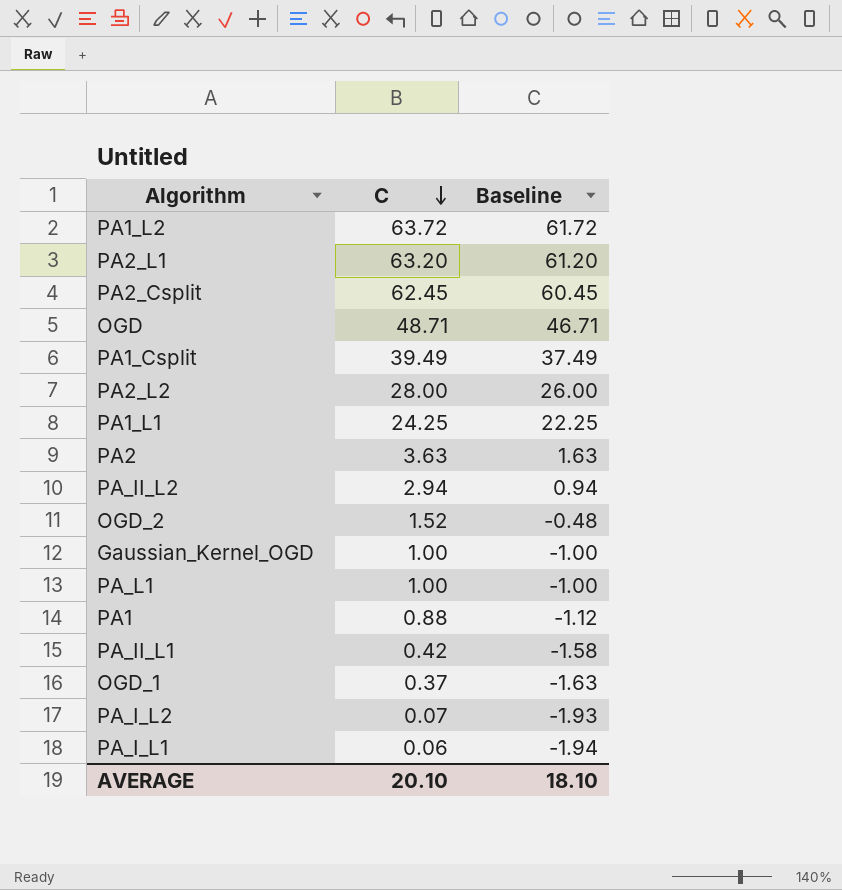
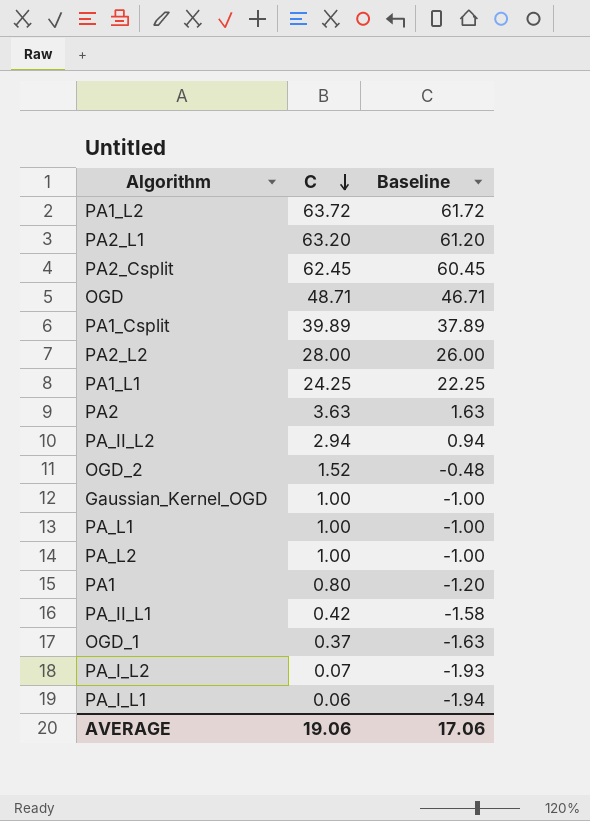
PA1_Csplit | C: 39.49 -> 39.89
PA1_Csplit | Baseline: 37.49 -> 37.89
row PA_L2: none -> 1.00 | -1.00
PA1 | C: 0.88 -> 0.80
PA1 | Baseline: -1.12 -> -1.20
AVERAGE | C: 20.10 -> 19.06
AVERAGE | Baseline: 18.10 -> 17.06

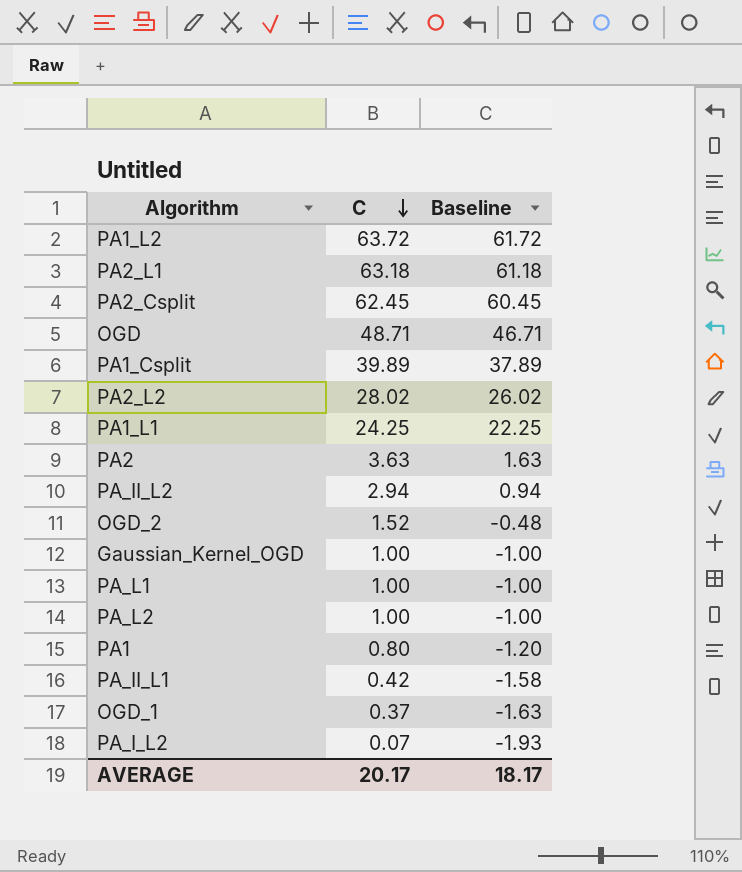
row PA_I_L1: 0.06 | -1.94 -> none
PA2_L1 | C: 63.20 -> 63.18
PA2_L1 | Baseline: 61.20 -> 61.18
PA2_L2 | C: 28.00 -> 28.02
PA2_L2 | Baseline: 26.00 -> 26.02
AVERAGE | C: 19.06 -> 20.17
AVERAGE | Baseline: 17.06 -> 18.17

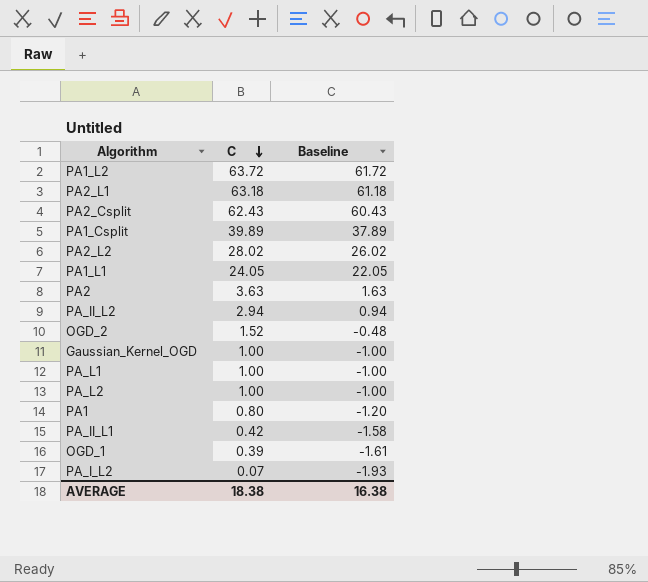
row OGD: 48.71 | 46.71 -> none
PA2_Csplit | C: 62.45 -> 62.43
PA2_Csplit | Baseline: 60.45 -> 60.43
PA1_L1 | C: 24.25 -> 24.05
PA1_L1 | Baseline: 22.25 -> 22.05
OGD_1 | C: 0.37 -> 0.39
OGD_1 | Baseline: -1.63 -> -1.61
AVERAGE | C: 20.17 -> 18.38
AVERAGE | Baseline: 18.17 -> 16.38

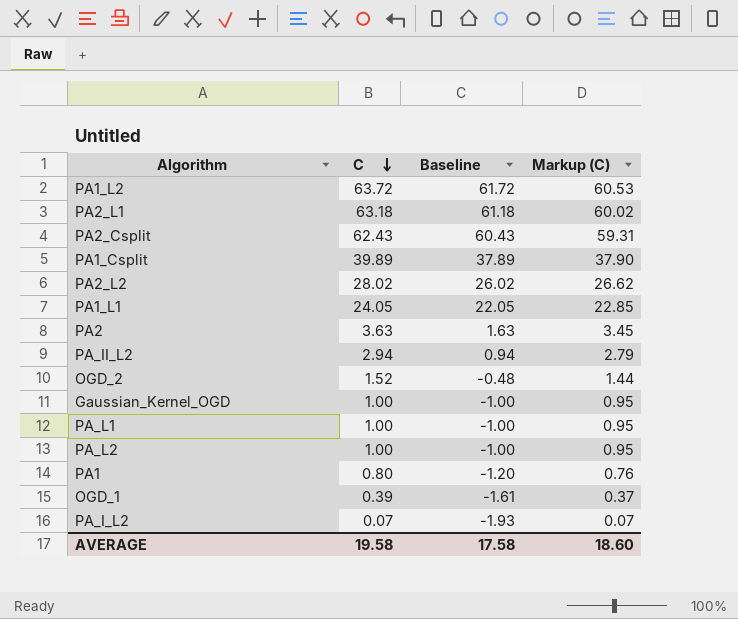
column Markup (C) | formula: none -> [C] * 0.95
row PA_II_L1: 0.42 | -1.58 -> none
AVERAGE | C: 18.38 -> 19.58
AVERAGE | Baseline: 16.38 -> 17.58

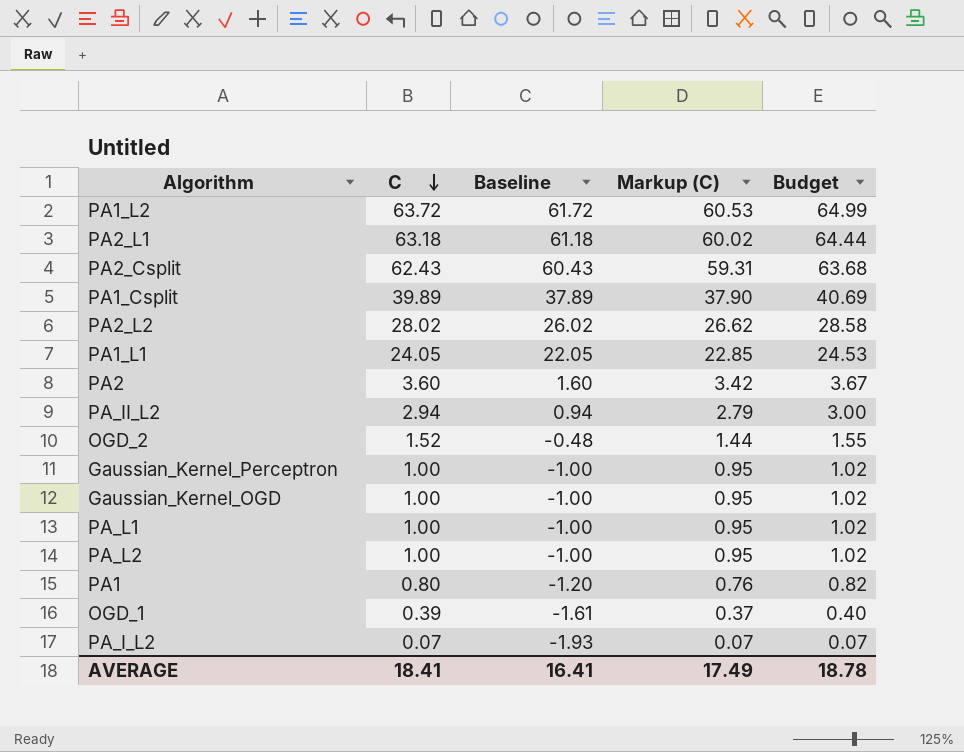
column Budget | formula: none -> [C] * 1.02
PA2 | C: 3.63 -> 3.60
PA2 | Baseline: 1.63 -> 1.60
PA2 | Markup (C): 3.45 -> 3.42
row Gaussian_Kernel_Perceptron: none -> 1.00 | -1.00 | 0.95 | 1.02
AVERAGE | C: 19.58 -> 18.41
AVERAGE | Baseline: 17.58 -> 16.41
AVERAGE | Markup (C): 18.60 -> 17.49

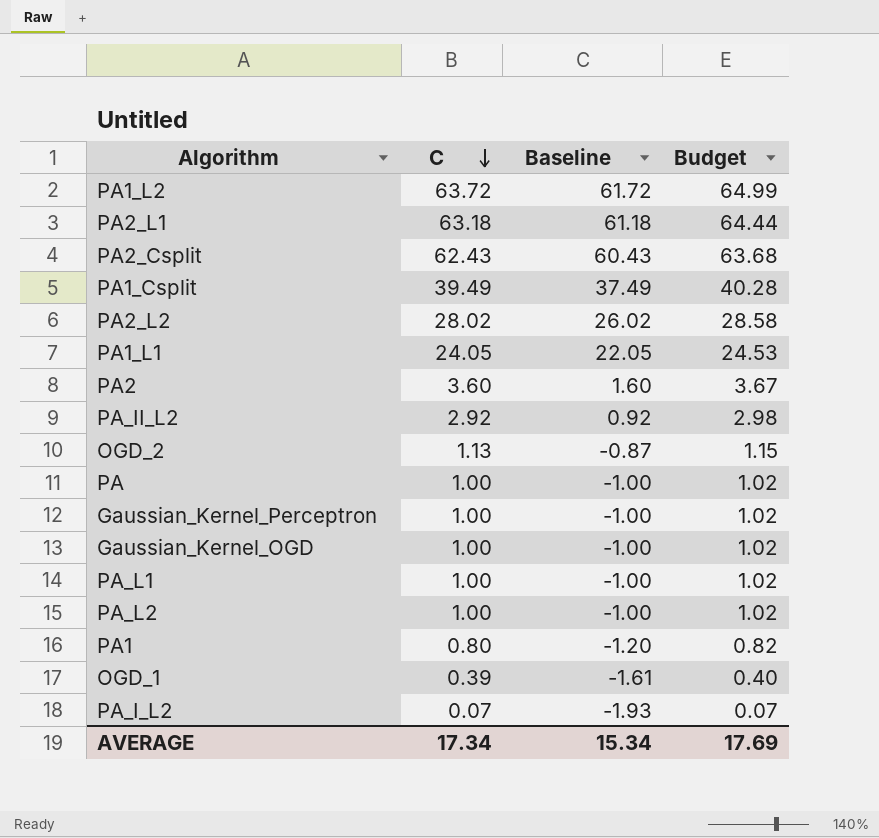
column Markup (C) | formula: [C] * 0.95 -> none
PA1_Csplit | C: 39.89 -> 39.49
PA1_Csplit | Baseline: 37.89 -> 37.49
PA1_Csplit | Budget: 40.69 -> 40.28
PA_II_L2 | C: 2.94 -> 2.92
PA_II_L2 | Baseline: 0.94 -> 0.92
PA_II_L2 | Budget: 3.00 -> 2.98
OGD_2 | C: 1.52 -> 1.13
OGD_2 | Baseline: -0.48 -> -0.87
OGD_2 | Budget: 1.55 -> 1.15
row PA: none -> 1.00 | -1.00 | 1.02
AVERAGE | C: 18.41 -> 17.34
AVERAGE | Baseline: 16.41 -> 15.34
AVERAGE | Budget: 18.78 -> 17.69

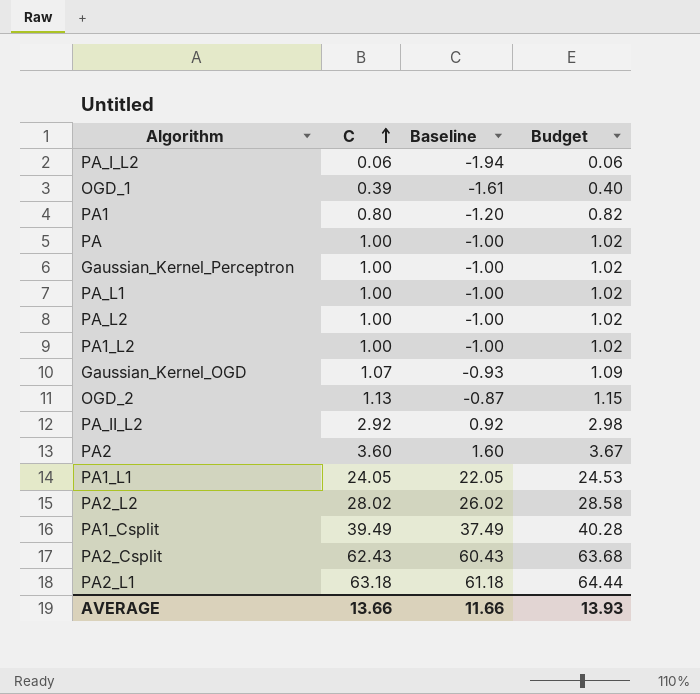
row order: C descending -> C ascending
PA_I_L2 | C: 0.07 -> 0.06
PA_I_L2 | Baseline: -1.93 -> -1.94
PA_I_L2 | Budget: 0.07 -> 0.06
PA1_L2 | C: 63.72 -> 1.00
PA1_L2 | Baseline: 61.72 -> -1.00
PA1_L2 | Budget: 64.99 -> 1.02
Gaussian_Kernel_OGD | C: 1.00 -> 1.07
Gaussian_Kernel_OGD | Baseline: -1.00 -> -0.93
Gaussian_Kernel_OGD | Budget: 1.02 -> 1.09
AVERAGE | C: 17.34 -> 13.66
AVERAGE | Baseline: 15.34 -> 11.66
AVERAGE | Budget: 17.69 -> 13.93

